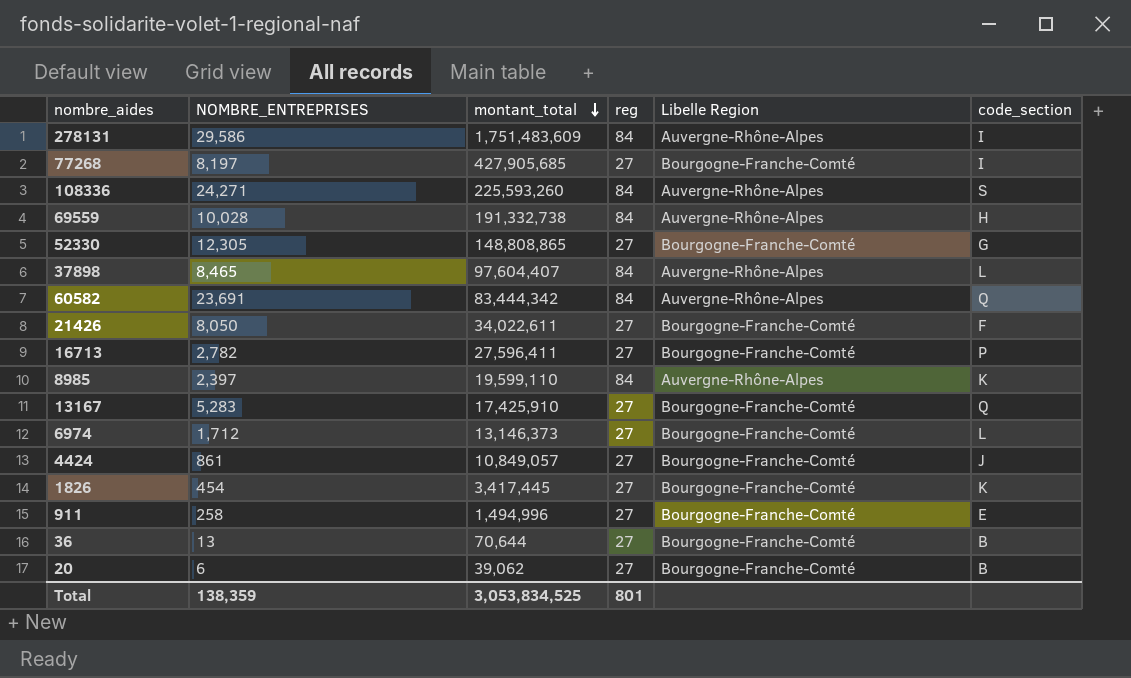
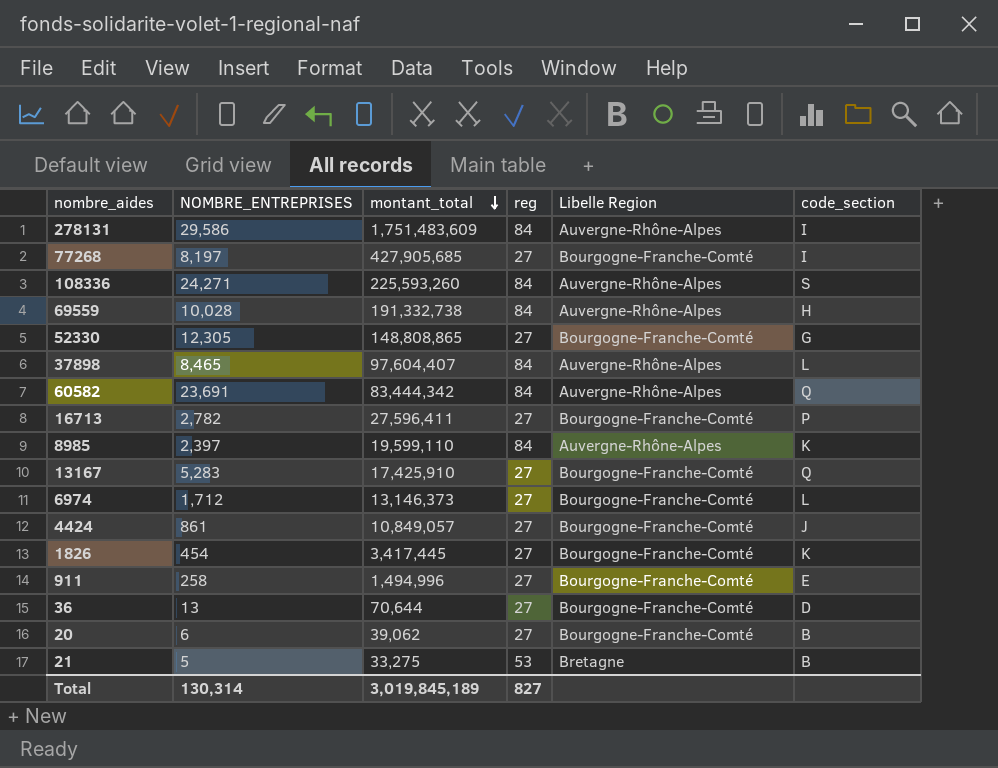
row 21426: 8,050 | 34,022,611 | 27 | Bourgogne-Franche-Comté | F -> none
36 | code_section: B -> D
row 21: none -> 5 | 33,275 | 53 | Bretagne | B
Total | NOMBRE_ENTREPRISES: 138,359 -> 130,314
Total | montant_total: 3,053,834,525 -> 3,019,845,189
Total | reg: 801 -> 827

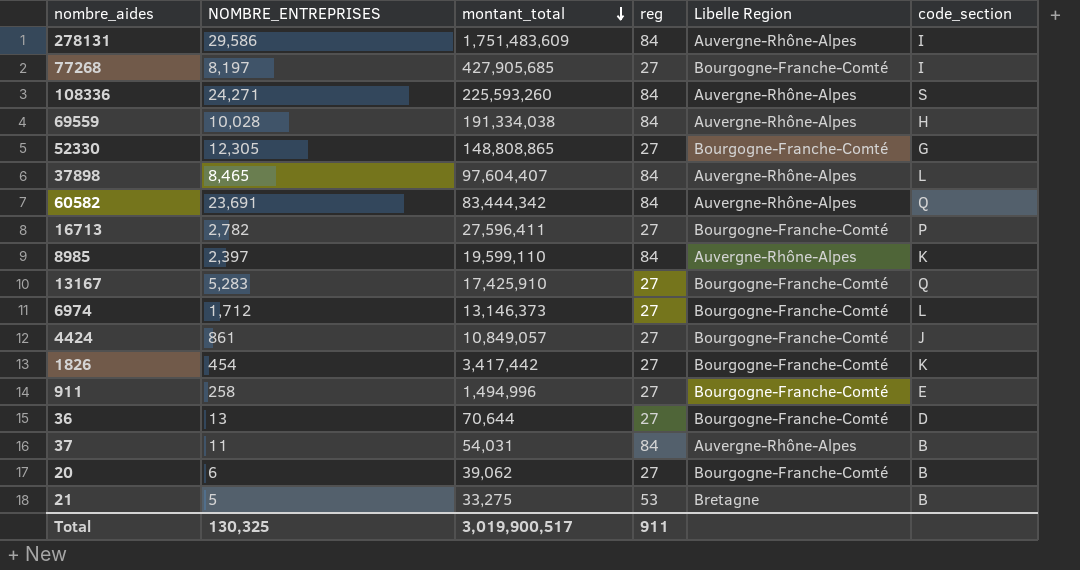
69559 | montant_total: 191,332,738 -> 191,334,038
1826 | montant_total: 3,417,445 -> 3,417,442
row 37: none -> 11 | 54,031 | 84 | Auvergne-Rhône-Alpes | B
Total | NOMBRE_ENTREPRISES: 130,314 -> 130,325
Total | montant_total: 3,019,845,189 -> 3,019,900,517
Total | reg: 827 -> 911

